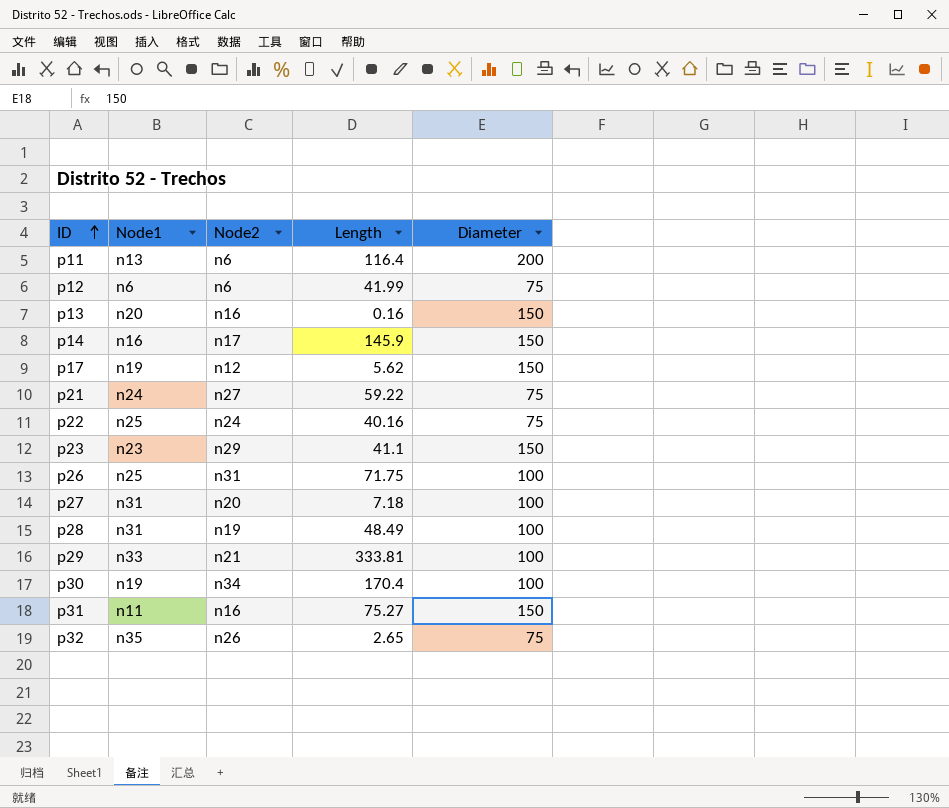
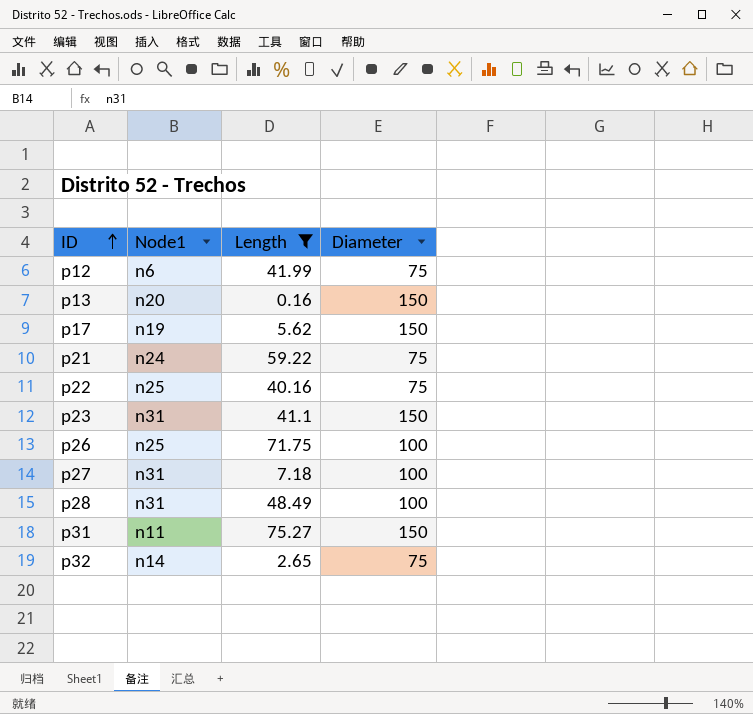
filter: none -> Length <= 75.27
column Node2 | position: 3 -> none
p23 | Node1: n23 -> n31
p32 | Node1: n35 -> n14

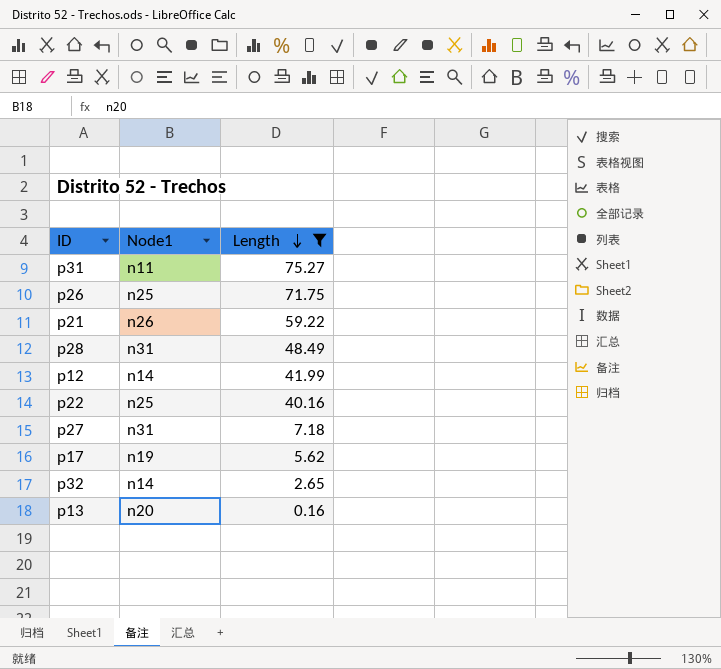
row order: ID ascending -> Length descending
column Diameter | position: 4 -> none
row p23: n31 | 41.1 | 150 -> none
p21 | Node1: n24 -> n26
p12 | Node1: n6 -> n14

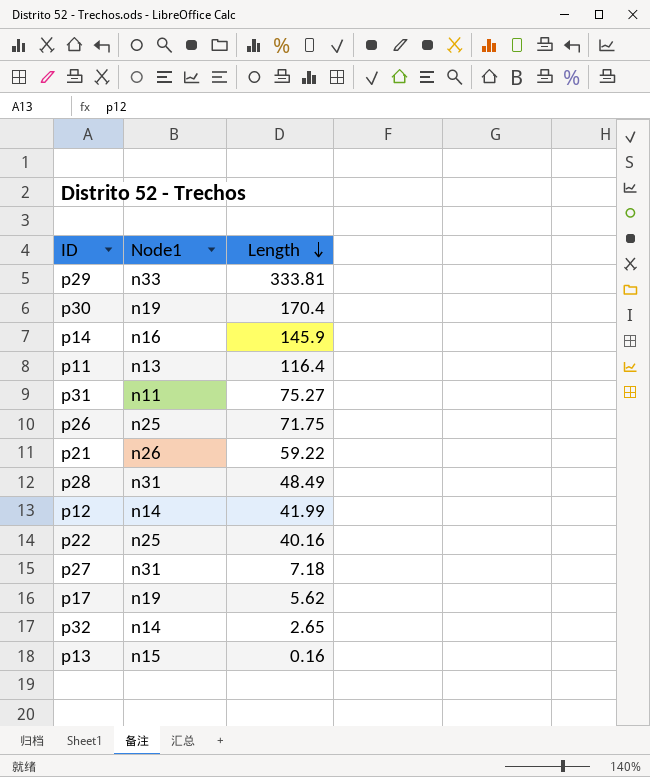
filter: Length <= 75.27 -> none
p13 | Node1: n20 -> n15

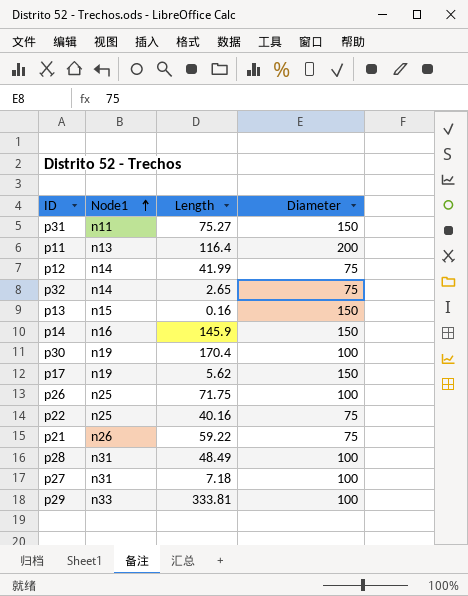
row order: Length descending -> Node1 ascending
column Diameter | position: none -> 4

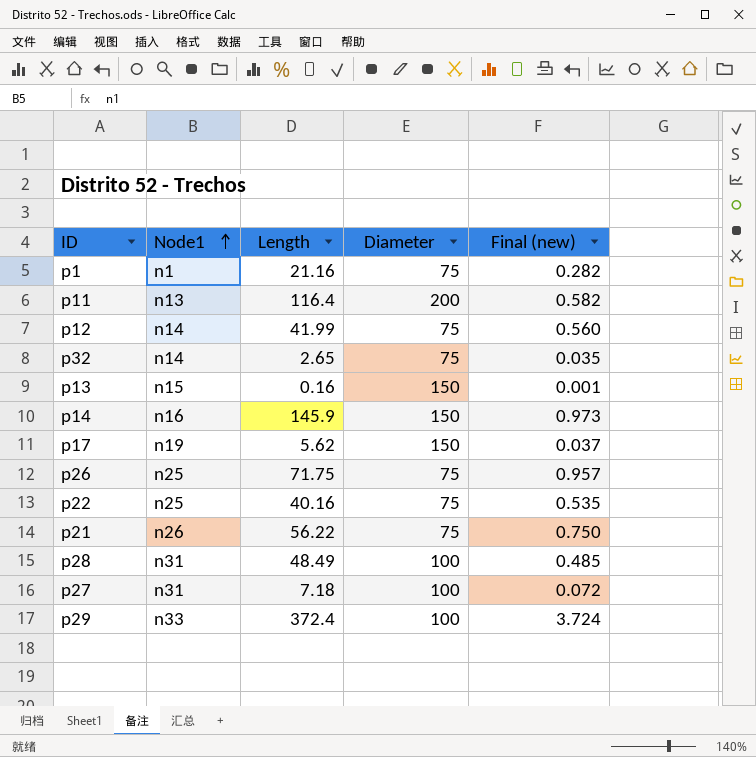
column Final (new) | formula: none -> [Length] / [Diameter]
row p31: n11 | 75.27 | 150 -> none
row p30: n19 | 170.4 | 100 -> none
row p1: none -> n1 | 21.16 | 75 | 0.282
p26 | Diameter: 100 -> 75
p21 | Length: 59.22 -> 56.22
p29 | Length: 333.81 -> 372.4

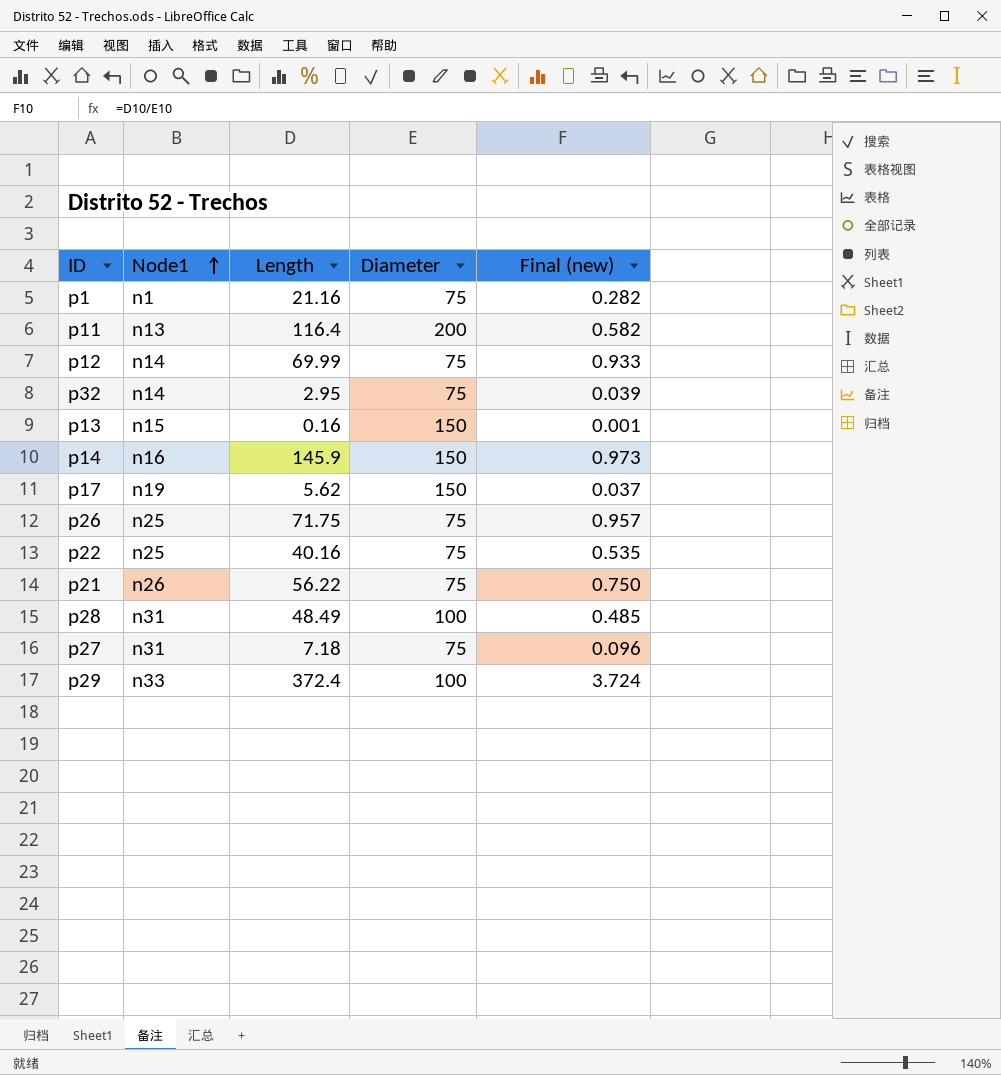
p12 | Length: 41.99 -> 69.99
p12 | Final (new): 0.560 -> 0.933
p32 | Length: 2.65 -> 2.95
p32 | Final (new): 0.035 -> 0.039
p27 | Diameter: 100 -> 75
p27 | Final (new): 0.072 -> 0.096

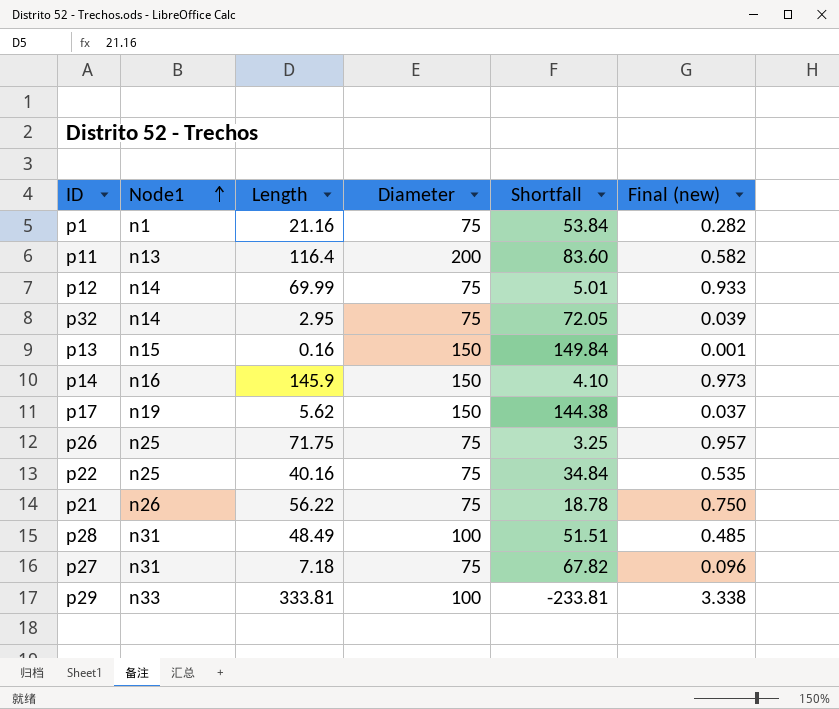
column Shortfall | formula: none -> [Diameter] - [Length]
p29 | Length: 372.4 -> 333.81
p29 | Final (new): 3.724 -> 3.338

